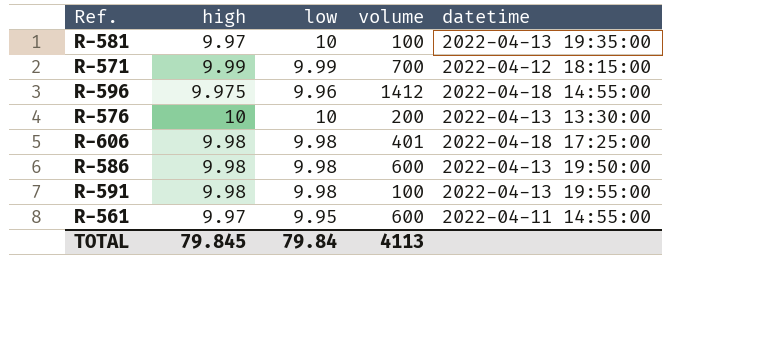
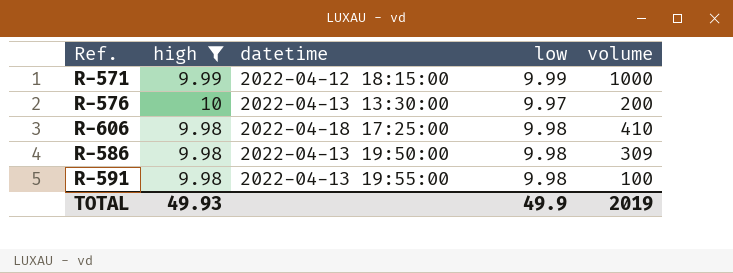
filter: none -> high >= 9.98
column datetime | position: 5 -> 3
R-571 | volume: 700 -> 1000
R-576 | low: 10 -> 9.97
R-606 | volume: 401 -> 410
R-586 | volume: 600 -> 309
TOTAL | high: 79.845 -> 49.93
TOTAL | low: 79.84 -> 49.9
TOTAL | volume: 4113 -> 2019

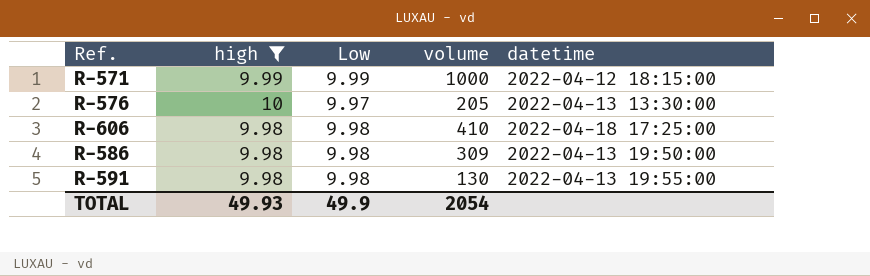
column name: low -> Low
column datetime | position: 3 -> 5
R-576 | volume: 200 -> 205
R-591 | volume: 100 -> 130
TOTAL | volume: 2019 -> 2054

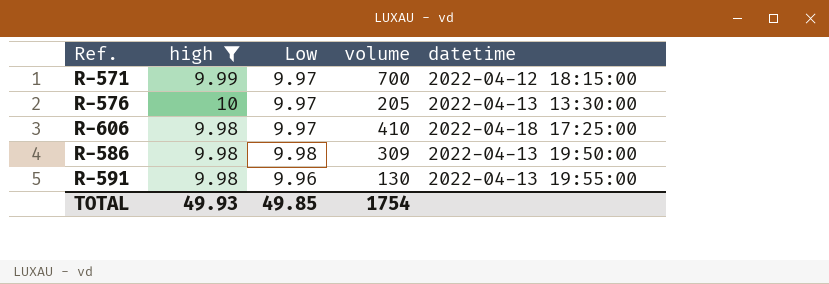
R-571 | Low: 9.99 -> 9.97
R-571 | volume: 1000 -> 700
R-606 | Low: 9.98 -> 9.97
R-591 | Low: 9.98 -> 9.96
TOTAL | Low: 49.9 -> 49.85
TOTAL | volume: 2054 -> 1754

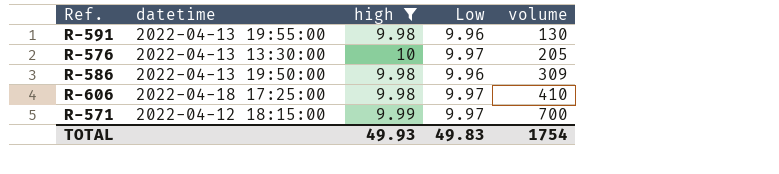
row order: none -> volume ascending
column datetime | position: 5 -> 2
R-586 | Low: 9.98 -> 9.96
TOTAL | Low: 49.85 -> 49.83

